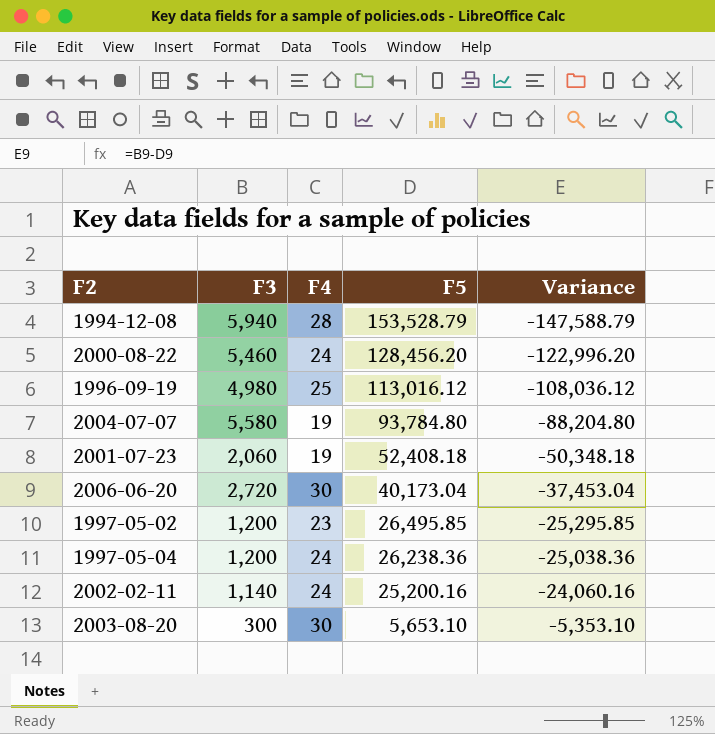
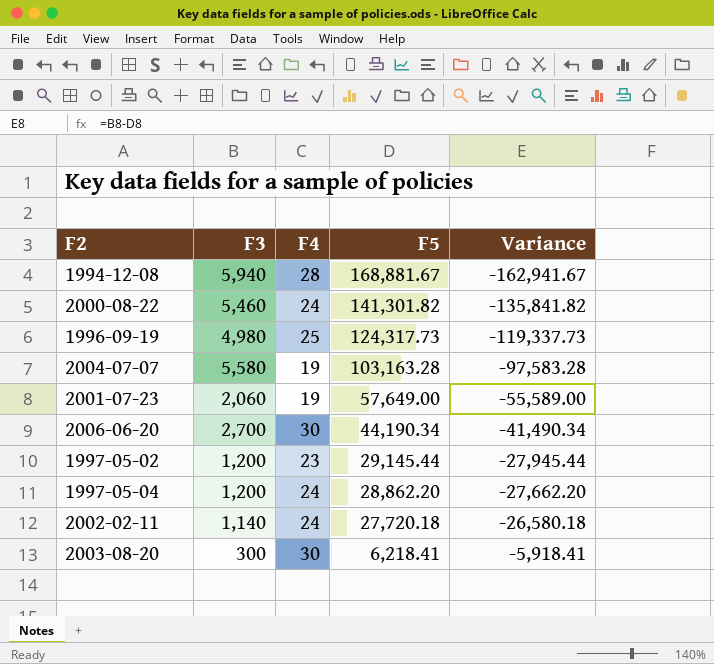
1994-12-08 | F5: 153,528.79 -> 168,881.67
1994-12-08 | Variance: -147,588.79 -> -162,941.67
2000-08-22 | F5: 128,456.20 -> 141,301.82
2000-08-22 | Variance: -122,996.20 -> -135,841.82
1996-09-19 | F5: 113,016.12 -> 124,317.73
1996-09-19 | Variance: -108,036.12 -> -119,337.73
2004-07-07 | F5: 93,784.80 -> 103,163.28
2004-07-07 | Variance: -88,204.80 -> -97,583.28
2001-07-23 | F5: 52,408.18 -> 57,649.00
2001-07-23 | Variance: -50,348.18 -> -55,589.00
2006-06-20 | F3: 2,720 -> 2,700
2006-06-20 | F5: 40,173.04 -> 44,190.34
2006-06-20 | Variance: -37,453.04 -> -41,490.34
1997-05-02 | F5: 26,495.85 -> 29,145.44
1997-05-02 | Variance: -25,295.85 -> -27,945.44
1997-05-04 | F5: 26,238.36 -> 28,862.20
1997-05-04 | Variance: -25,038.36 -> -27,662.20
2002-02-11 | F5: 25,200.16 -> 27,720.18
2002-02-11 | Variance: -24,060.16 -> -26,580.18
2003-08-20 | F5: 5,653.10 -> 6,218.41
2003-08-20 | Variance: -5,353.10 -> -5,918.41

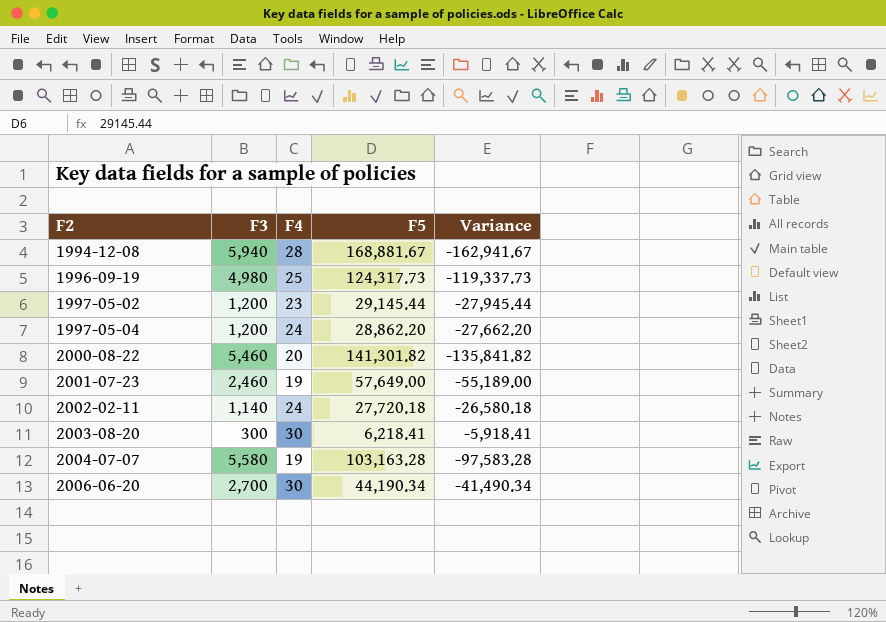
row order: F5 descending -> F2 ascending
2000-08-22 | F4: 24 -> 20
2001-07-23 | F3: 2,060 -> 2,460
2001-07-23 | Variance: -55,589.00 -> -55,189.00

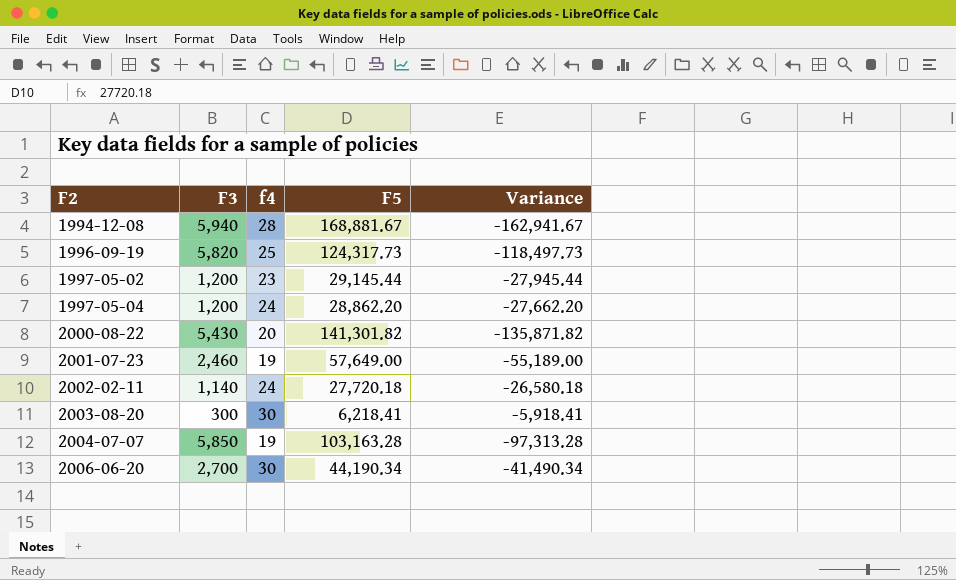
column name: F4 -> f4
1996-09-19 | F3: 4,980 -> 5,820
1996-09-19 | Variance: -119,337.73 -> -118,497.73
2000-08-22 | F3: 5,460 -> 5,430
2000-08-22 | Variance: -135,841.82 -> -135,871.82
2004-07-07 | F3: 5,580 -> 5,850
2004-07-07 | Variance: -97,583.28 -> -97,313.28

